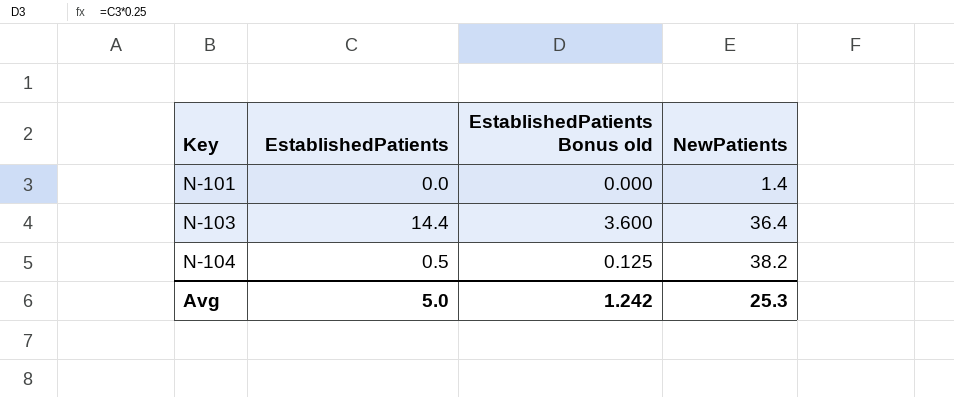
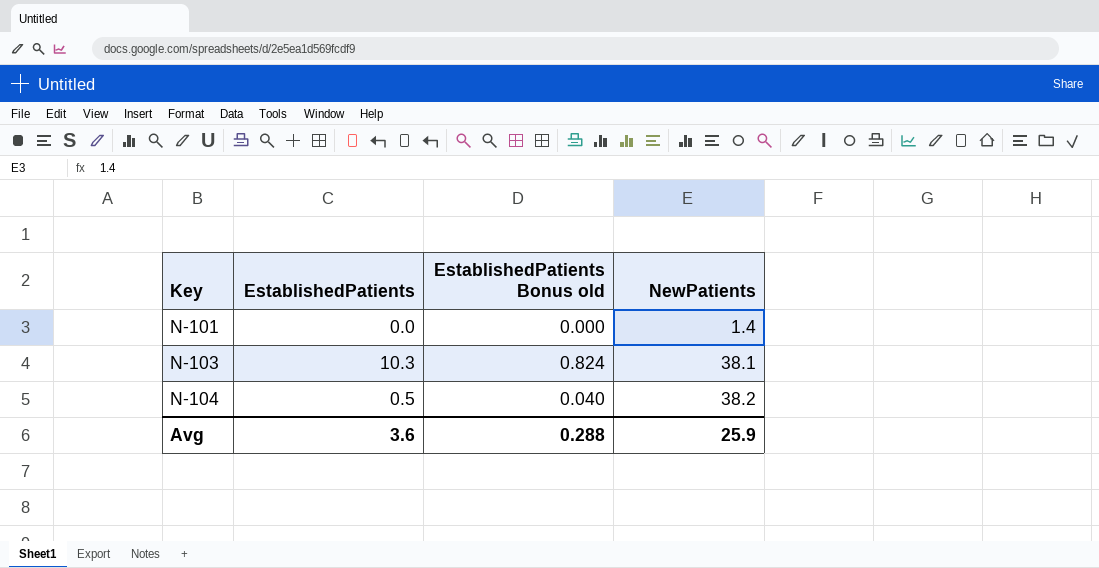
column EstablishedPatients Bonus old | formula: [EstablishedPatients] * 0.25 -> [EstablishedPatients] * 0.08
N-103 | EstablishedPatients: 14.4 -> 10.3
N-103 | NewPatients: 36.4 -> 38.1
Avg | EstablishedPatients: 5.0 -> 3.6
Avg | EstablishedPatients Bonus old: 1.242 -> 0.288
Avg | NewPatients: 25.3 -> 25.9

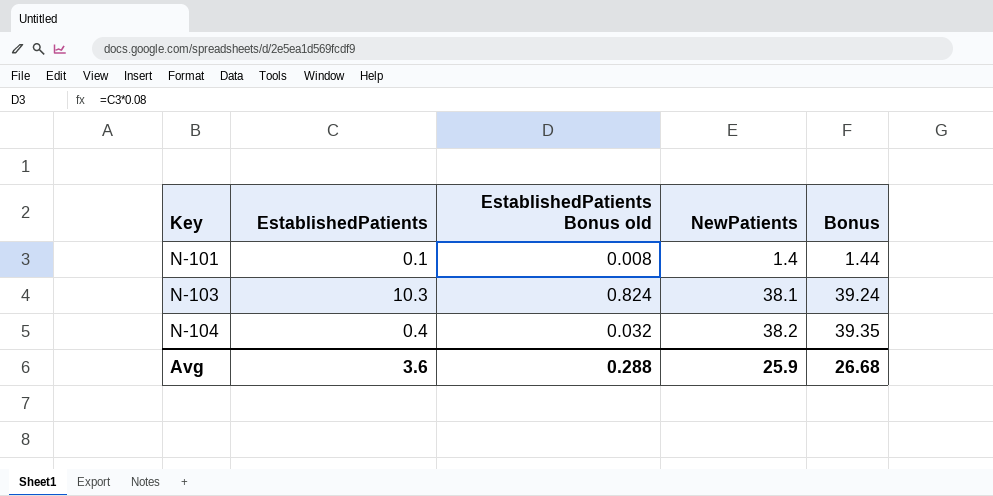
column Bonus | formula: none -> [NewPatients] * 1.03
N-101 | EstablishedPatients: 0.0 -> 0.1
N-101 | EstablishedPatients Bonus old: 0.000 -> 0.008
N-104 | EstablishedPatients: 0.5 -> 0.4
N-104 | EstablishedPatients Bonus old: 0.040 -> 0.032

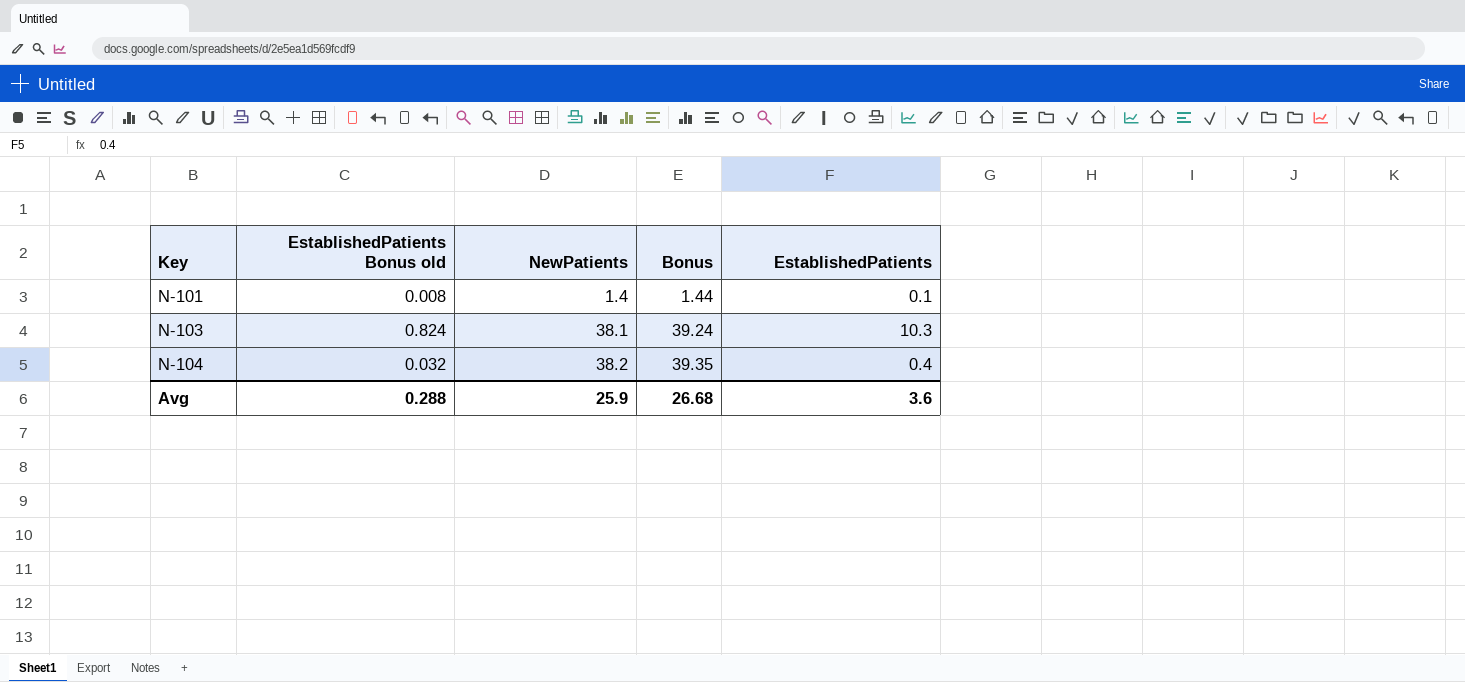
column EstablishedPatients | position: 2 -> 5

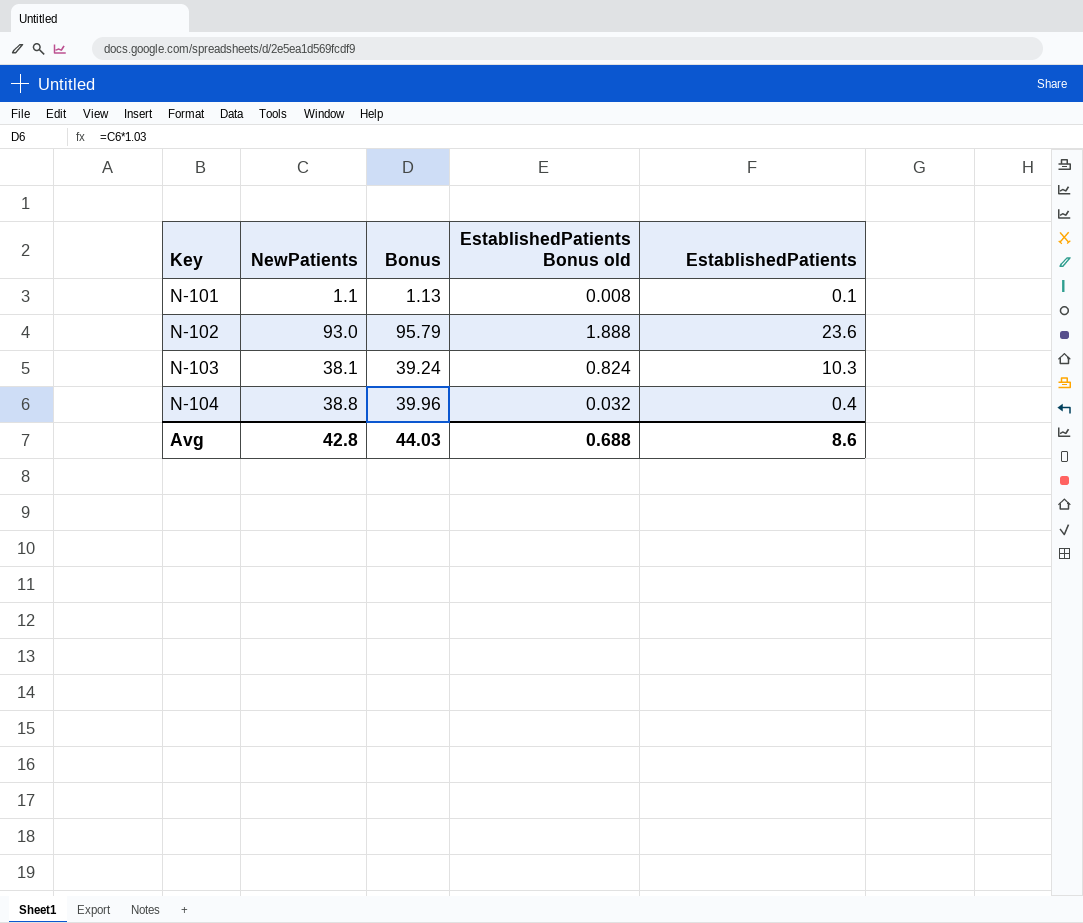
column EstablishedPatients Bonus old | position: 2 -> 4
N-101 | NewPatients: 1.4 -> 1.1
N-101 | Bonus: 1.44 -> 1.13
row N-102: none -> 93.0 | 95.79 | 1.888 | 23.6
N-104 | NewPatients: 38.2 -> 38.8
N-104 | Bonus: 39.35 -> 39.96
Avg | NewPatients: 25.9 -> 42.8
Avg | Bonus: 26.68 -> 44.03
Avg | EstablishedPatients Bonus old: 0.288 -> 0.688
Avg | EstablishedPatients: 3.6 -> 8.6

